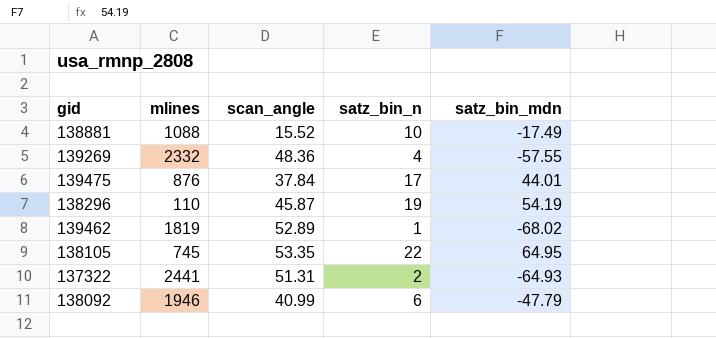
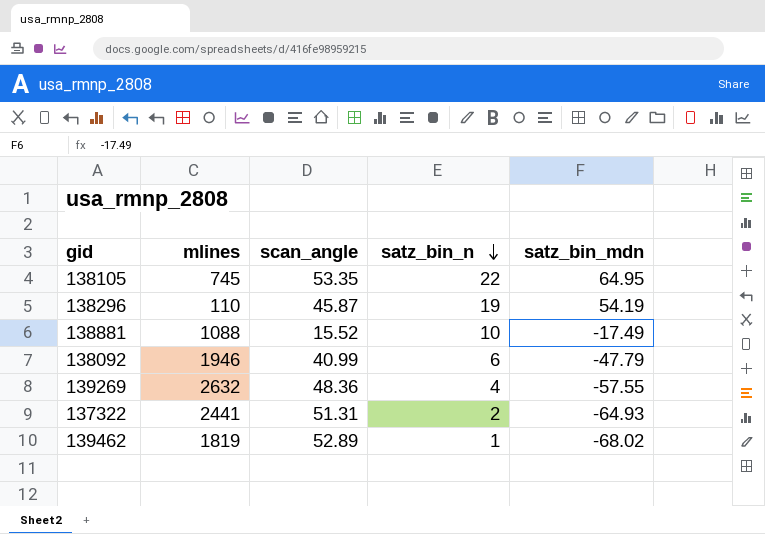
row order: none -> satz_bin_n descending
row 139475: 876 | 37.84 | 17 | 44.01 -> none
139269 | mlines: 2332 -> 2632

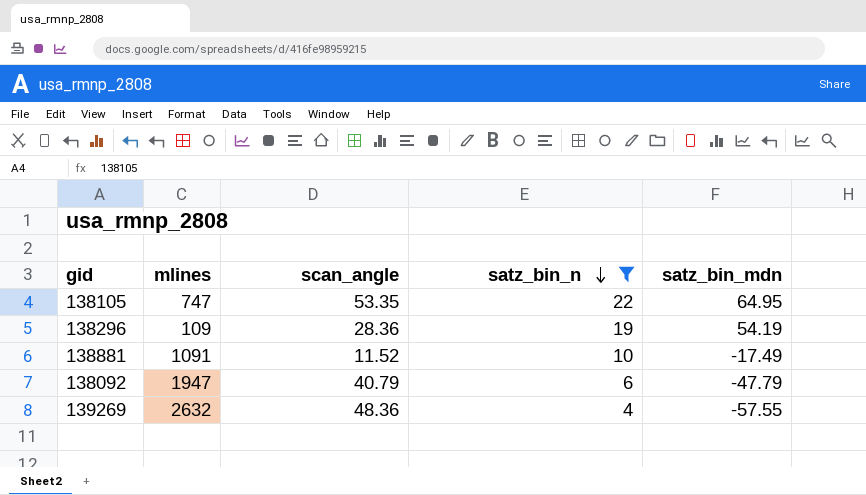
filter: none -> satz_bin_n >= 4
138105 | mlines: 745 -> 747
138296 | mlines: 110 -> 109
138296 | scan_angle: 45.87 -> 28.36
138881 | mlines: 1088 -> 1091
138881 | scan_angle: 15.52 -> 11.52
138092 | mlines: 1946 -> 1947
138092 | scan_angle: 40.99 -> 40.79

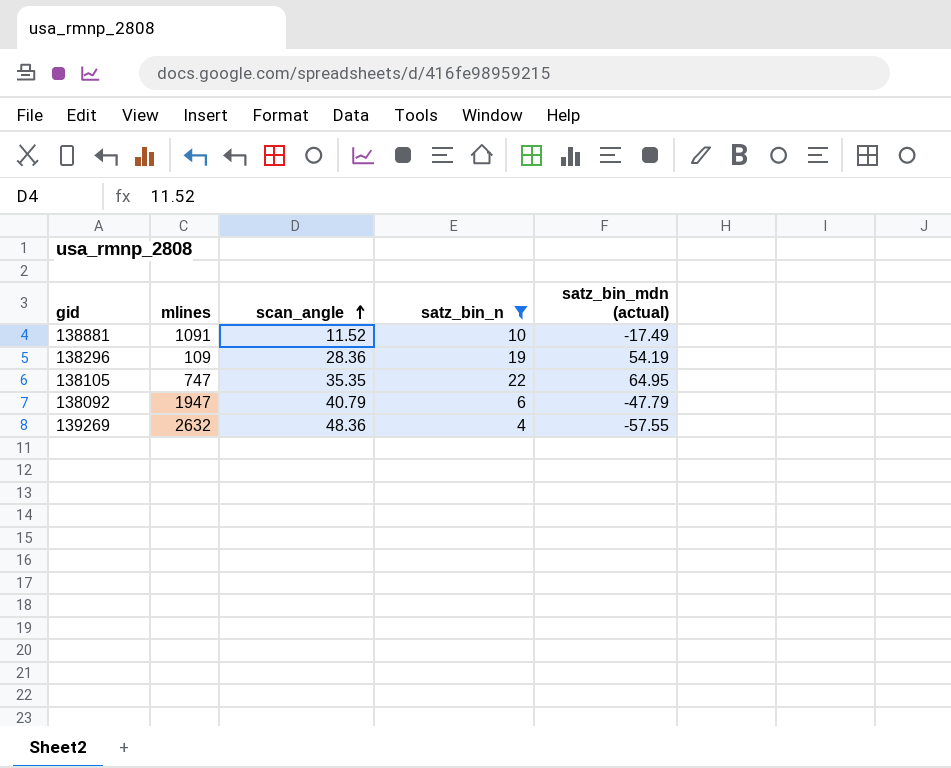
row order: satz_bin_n descending -> scan_angle ascending
column name: satz_bin_mdn -> satz_bin_mdn (actual)
138105 | scan_angle: 53.35 -> 35.35

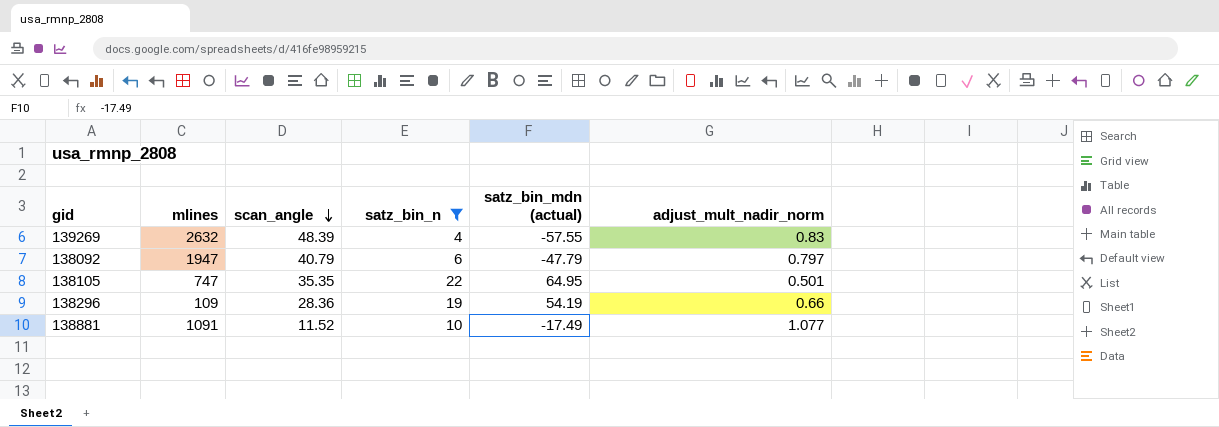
row order: scan_angle ascending -> scan_angle descending
column adjust_mult_nadir_norm | position: none -> 6
139269 | scan_angle: 48.36 -> 48.39

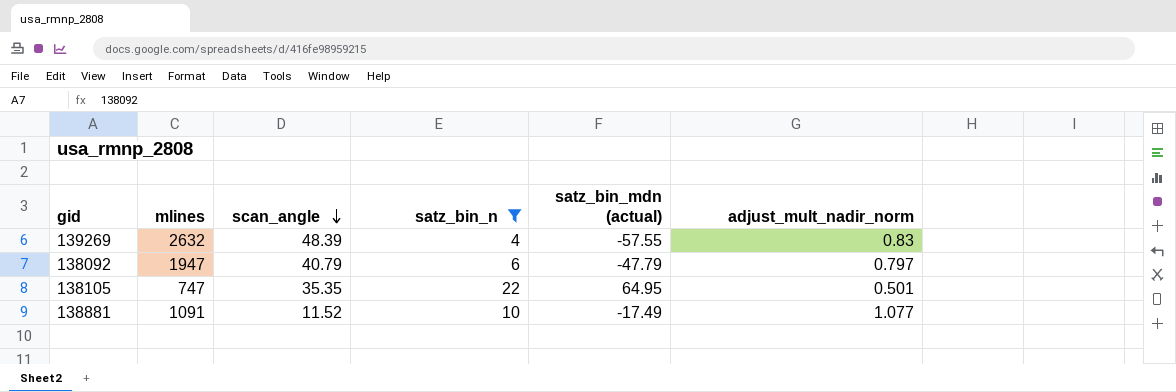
row 138296: 109 | 28.36 | 19 | 54.19 | 0.66 -> none

